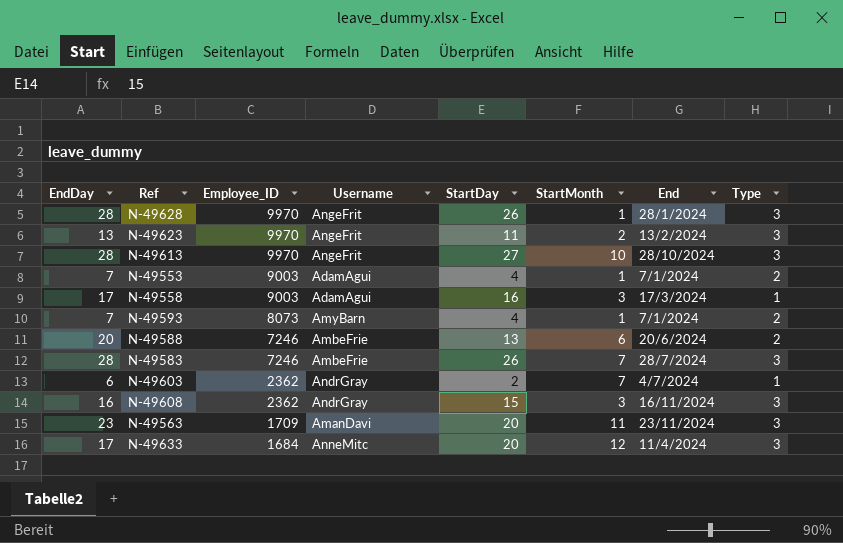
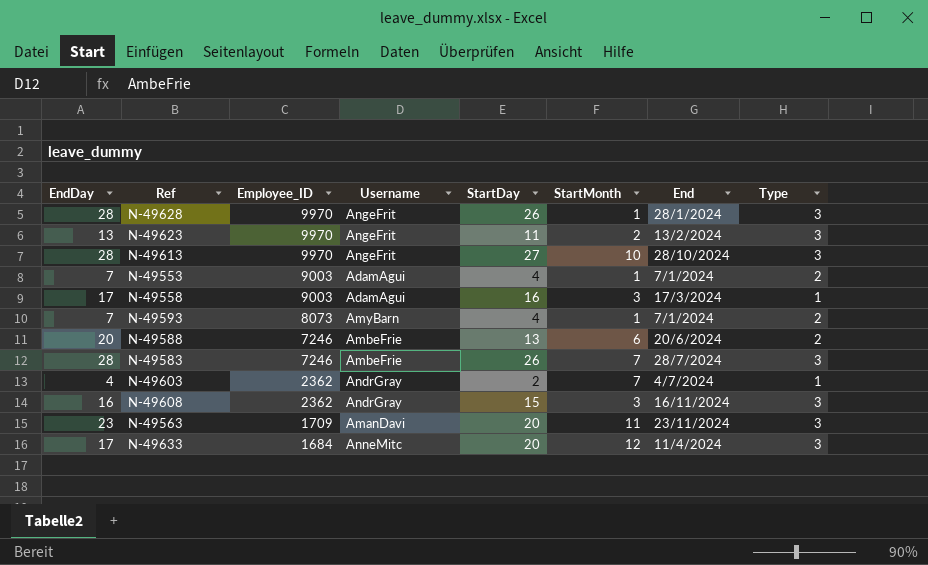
N-49603 | EndDay: 6 -> 4

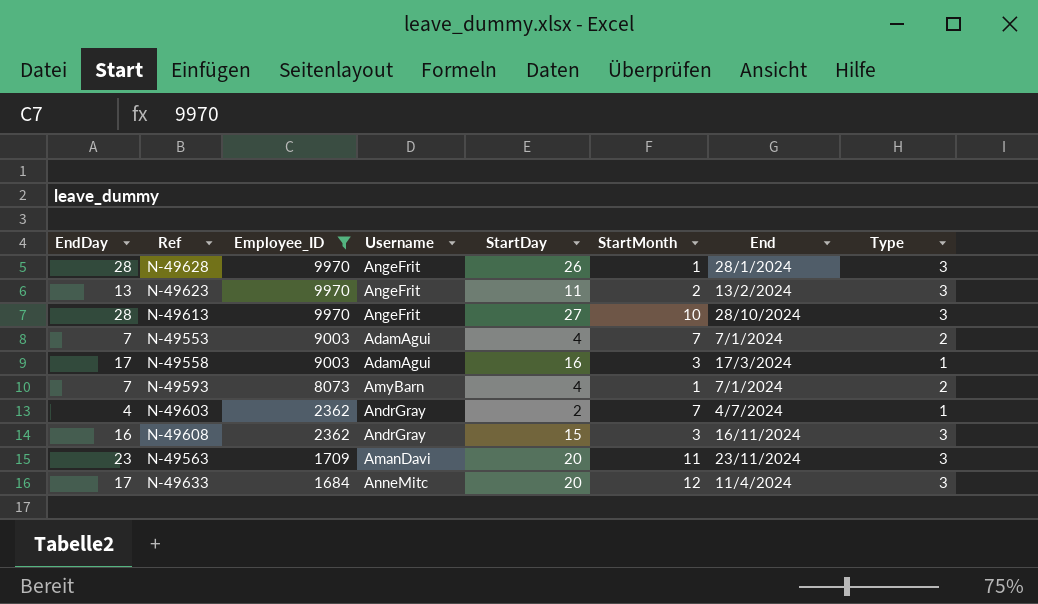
filter: none -> Employee_ID != 7246
N-49553 | StartMonth: 1 -> 7

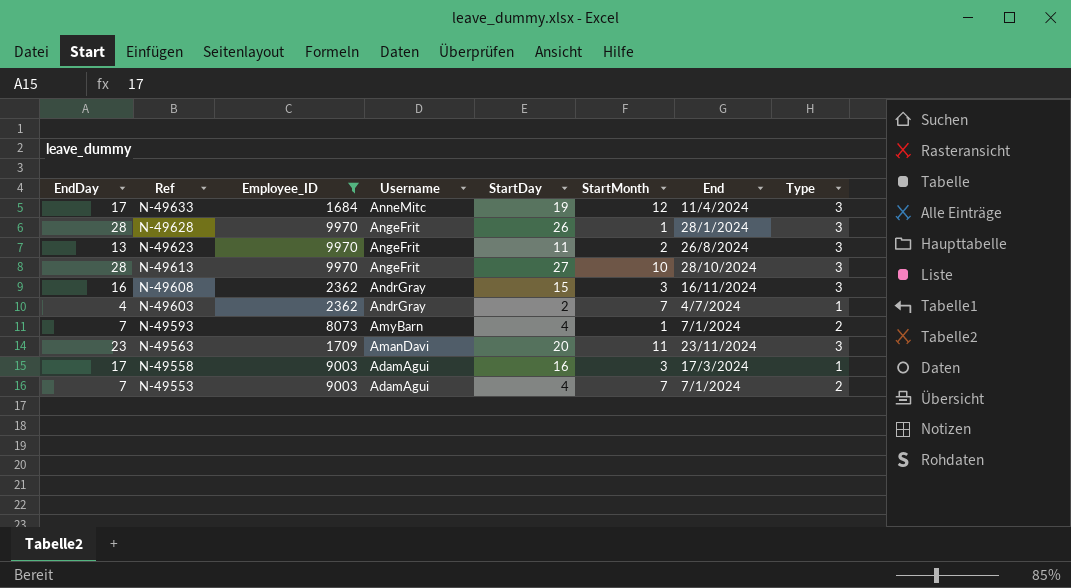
row order: Employee_ID descending -> Ref descending
N-49633 | StartDay: 20 -> 19
N-49623 | End: 13/2/2024 -> 26/8/2024

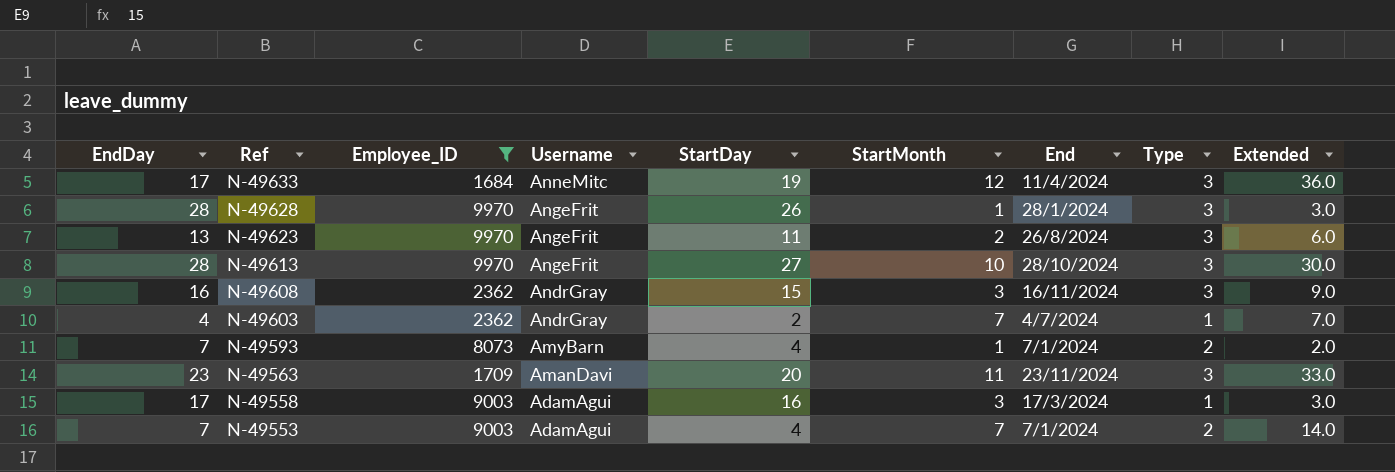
column Extended | formula: none -> [StartMonth] * [Type]

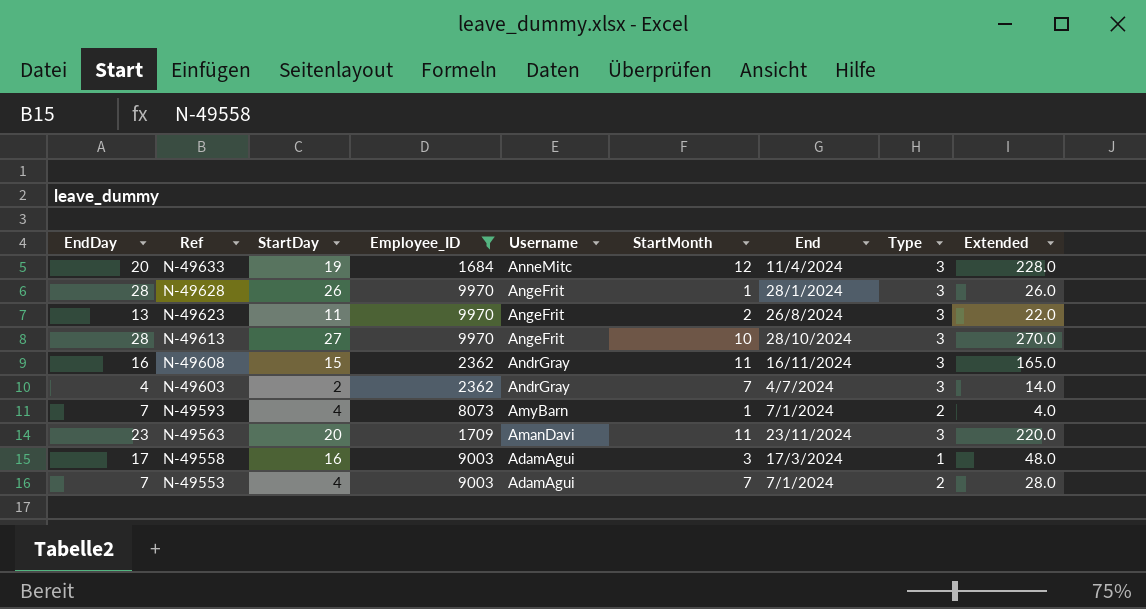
column StartDay | position: 5 -> 3
column Extended | formula: [StartMonth] * [Type] -> [StartDay] * [StartMonth]
N-49633 | EndDay: 17 -> 20
N-49608 | StartMonth: 3 -> 11
N-49603 | Type: 1 -> 3

